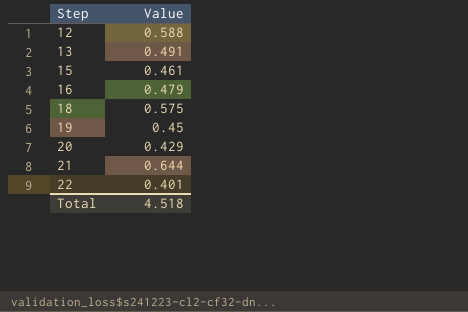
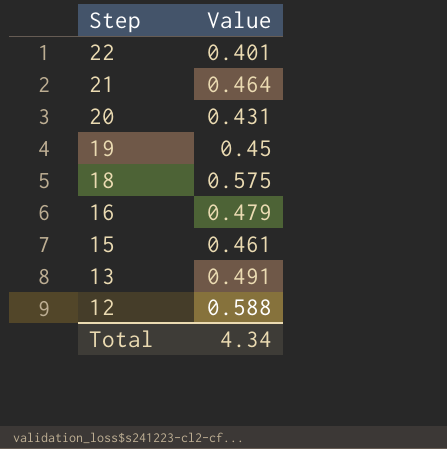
row order: Step ascending -> Step descending
21 | Value: 0.644 -> 0.464
20 | Value: 0.429 -> 0.431
Total | Value: 4.518 -> 4.34

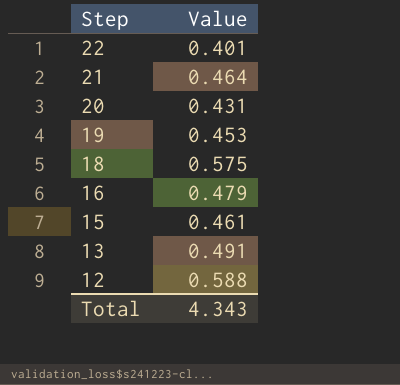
19 | Value: 0.45 -> 0.453
Total | Value: 4.34 -> 4.343

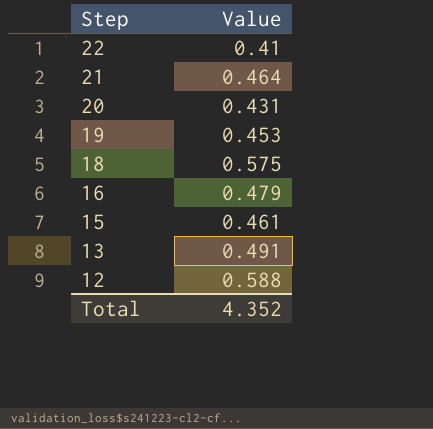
22 | Value: 0.401 -> 0.41
Total | Value: 4.343 -> 4.352

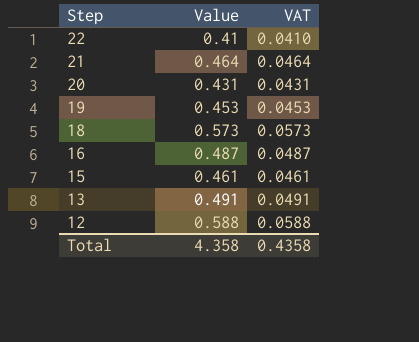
column VAT | formula: none -> [Value] * 0.1
18 | Value: 0.575 -> 0.573
16 | Value: 0.479 -> 0.487
Total | Value: 4.352 -> 4.358

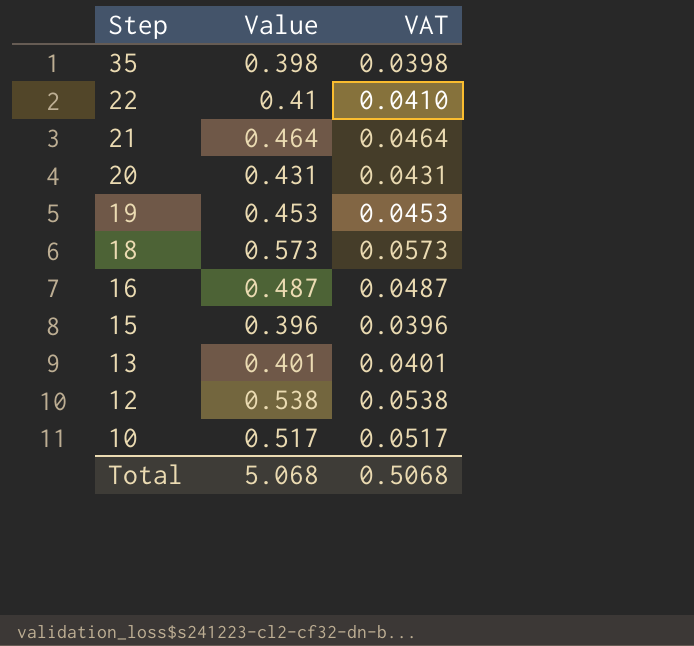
row 35: none -> 0.398 | 0.0398
15 | Value: 0.461 -> 0.396
15 | VAT: 0.0461 -> 0.0396
13 | Value: 0.491 -> 0.401
13 | VAT: 0.0491 -> 0.0401
12 | Value: 0.588 -> 0.538
12 | VAT: 0.0588 -> 0.0538
row 10: none -> 0.517 | 0.0517
Total | Value: 4.358 -> 5.068
Total | VAT: 0.4358 -> 0.5068

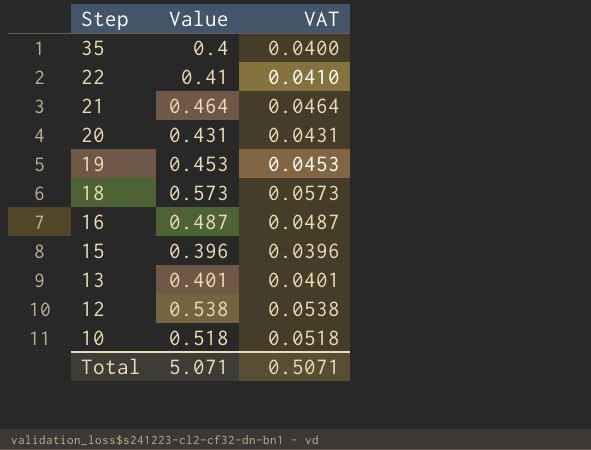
35 | Value: 0.398 -> 0.4
35 | VAT: 0.0398 -> 0.0400
10 | Value: 0.517 -> 0.518
10 | VAT: 0.0517 -> 0.0518
Total | Value: 5.068 -> 5.071
Total | VAT: 0.5068 -> 0.5071

